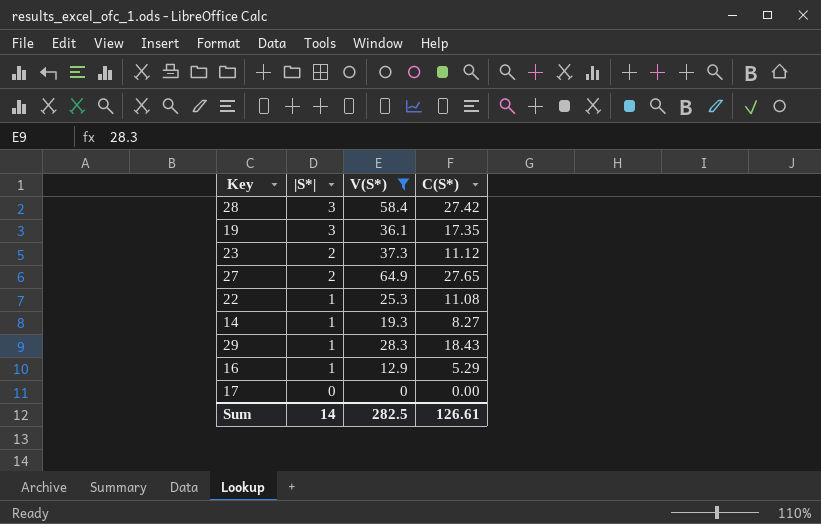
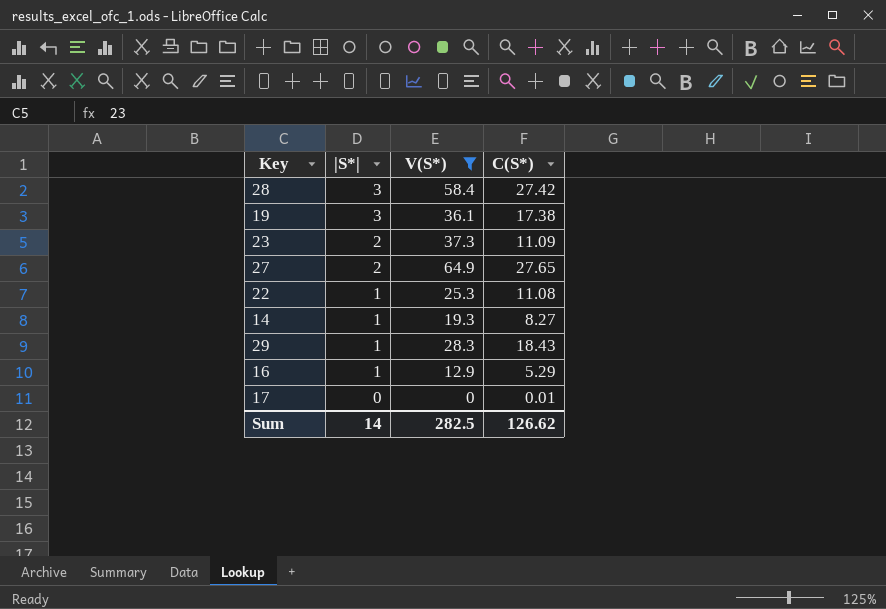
19 | C(S*): 17.35 -> 17.38
23 | C(S*): 11.12 -> 11.09
17 | C(S*): 0.00 -> 0.01
Sum | C(S*): 126.61 -> 126.62

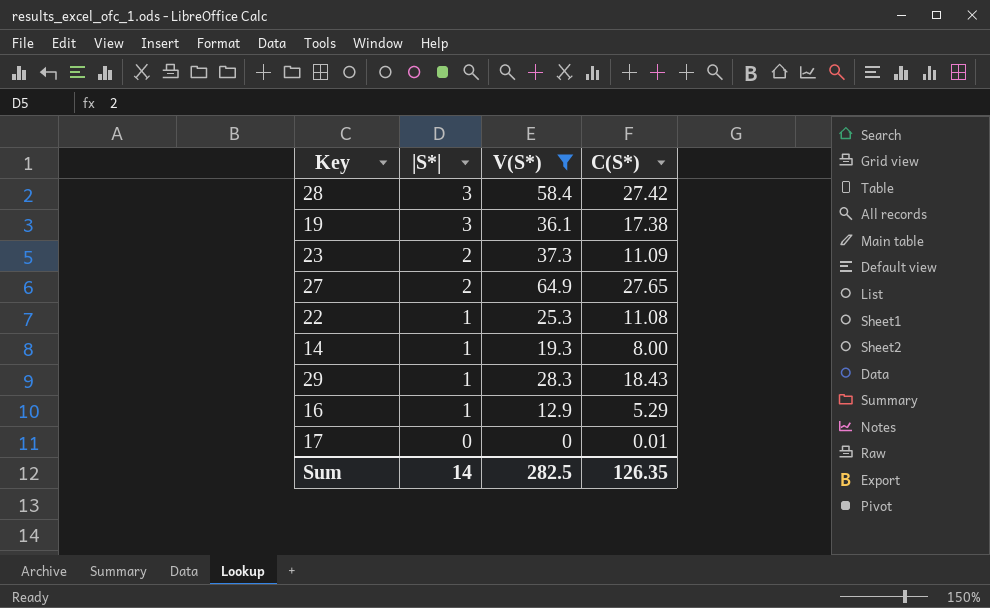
14 | C(S*): 8.27 -> 8.00
Sum | C(S*): 126.62 -> 126.35

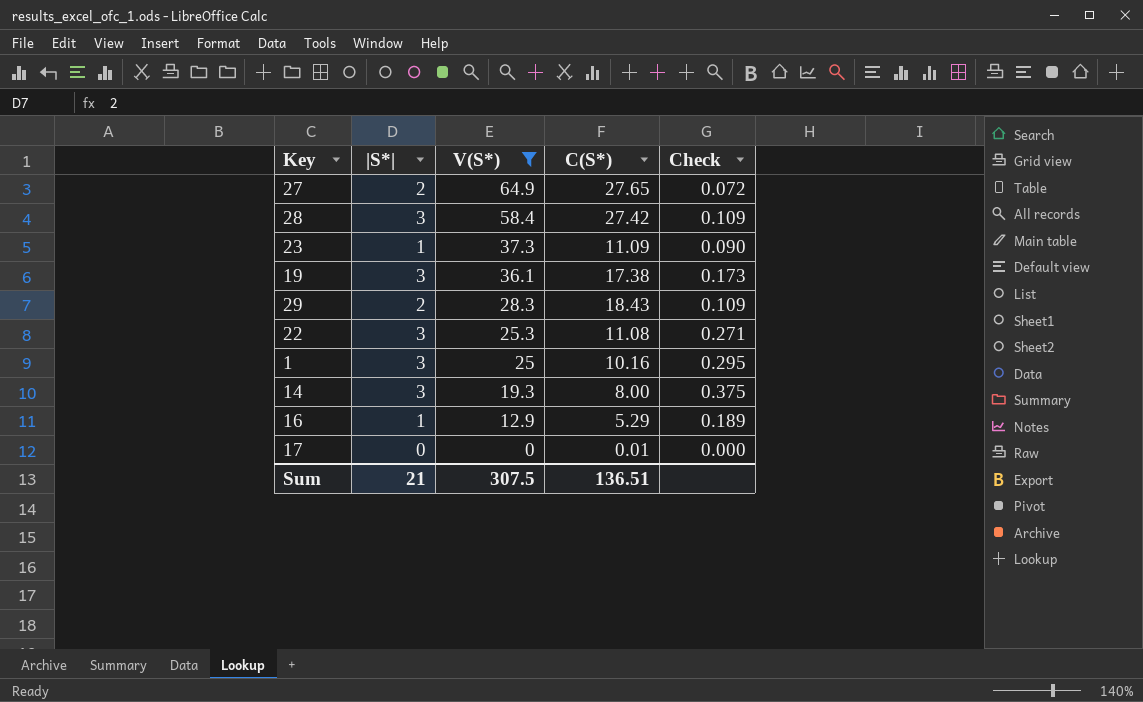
row order: |S*| descending -> V(S*) descending
column Check | formula: none -> [|S*|] / [C(S*)]
23 | |S*|: 2 -> 1
29 | |S*|: 1 -> 2
22 | |S*|: 1 -> 3
row 1: none -> 3 | 25 | 10.16 | 0.295
14 | |S*|: 1 -> 3
Sum | |S*|: 14 -> 21
Sum | V(S*): 282.5 -> 307.5
Sum | C(S*): 126.35 -> 136.51

